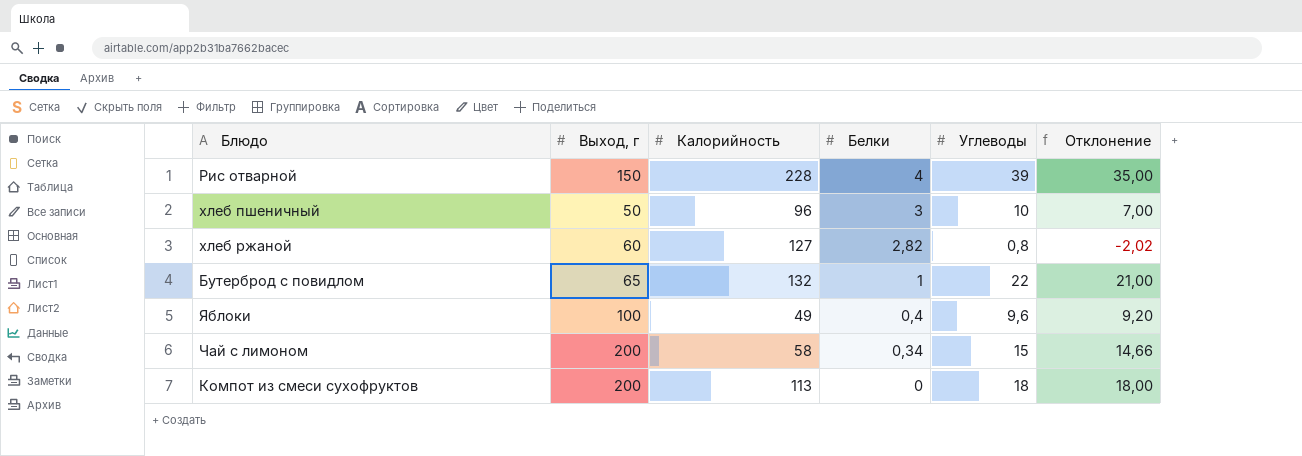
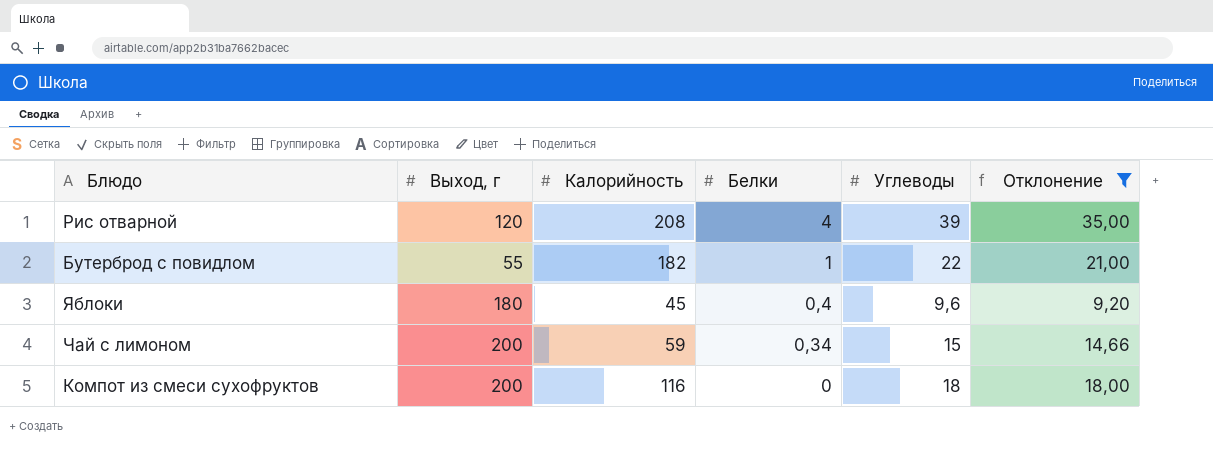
filter: none -> Отклонение >= 9,20
Рис отварной | Выход, г: 150 -> 120
Рис отварной | Калорийность: 228 -> 208
Бутерброд с повидлом | Выход, г: 65 -> 55
Бутерброд с повидлом | Калорийность: 132 -> 182
Яблоки | Выход, г: 100 -> 180
Яблоки | Калорийность: 49 -> 45
Чай с лимоном | Калорийность: 58 -> 59
Компот из смеси сухофруктов | Калорийность: 113 -> 116

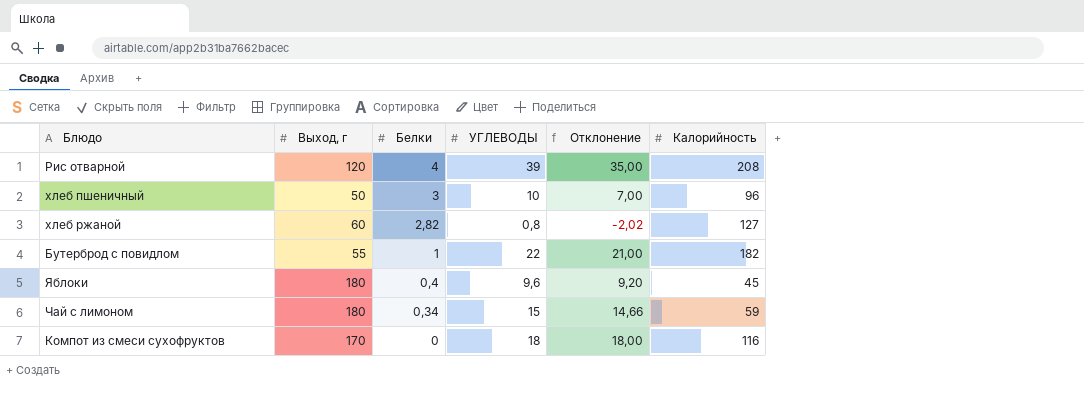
filter: Отклонение >= 9,20 -> none
column name: Углеводы -> УГЛЕВОДЫ
column Калорийность | position: 3 -> 6
Чай с лимоном | Выход, г: 200 -> 180
Компот из смеси сухофруктов | Выход, г: 200 -> 170

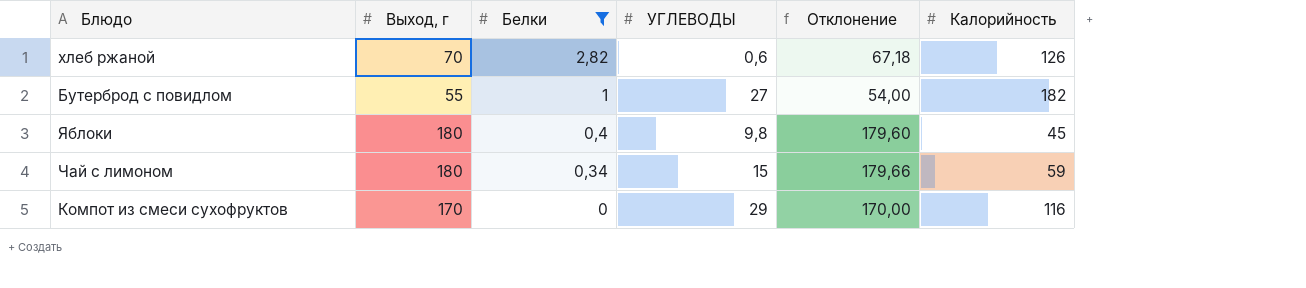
filter: none -> Белки <= 2,82
column Отклонение | formula: [УГЛЕВОДЫ] - [Белки] -> [Выход, г] - [Белки]
хлеб ржаной | Выход, г: 60 -> 70
хлеб ржаной | УГЛЕВОДЫ: 0,8 -> 0,6
хлеб ржаной | Калорийность: 127 -> 126
Бутерброд с повидлом | УГЛЕВОДЫ: 22 -> 27
Яблоки | УГЛЕВОДЫ: 9,6 -> 9,8
Компот из смеси сухофруктов | УГЛЕВОДЫ: 18 -> 29

